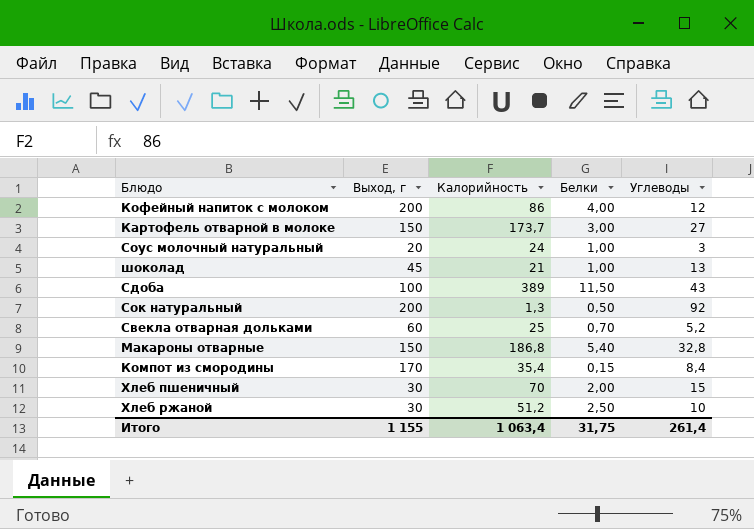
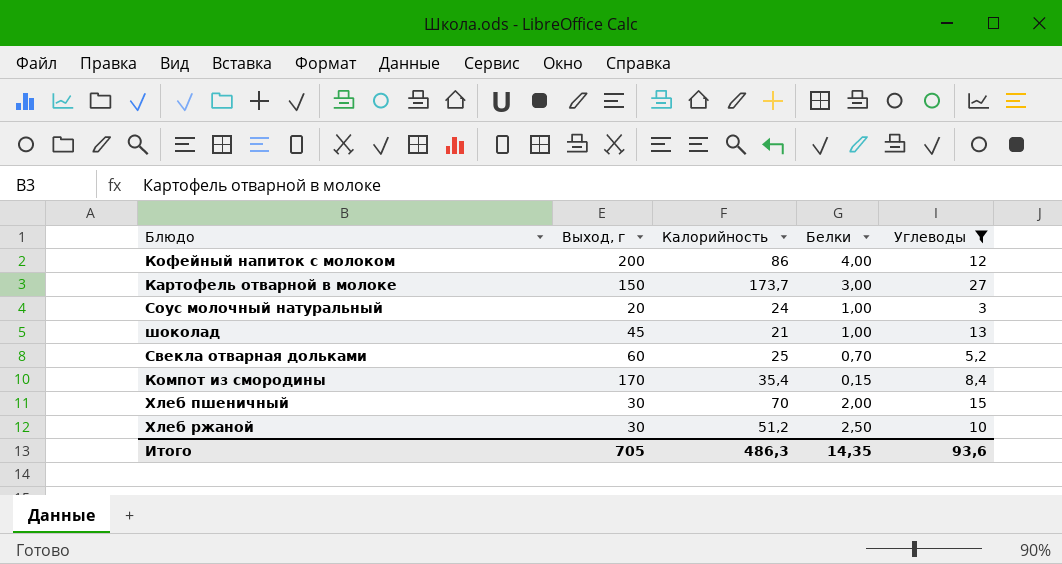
filter: none -> Углеводы <= 27
Итого | Выход, г: 1 155 -> 705
Итого | Калорийность: 1 063,4 -> 486,3
Итого | Белки: 31,75 -> 14,35
Итого | Углеводы: 261,4 -> 93,6

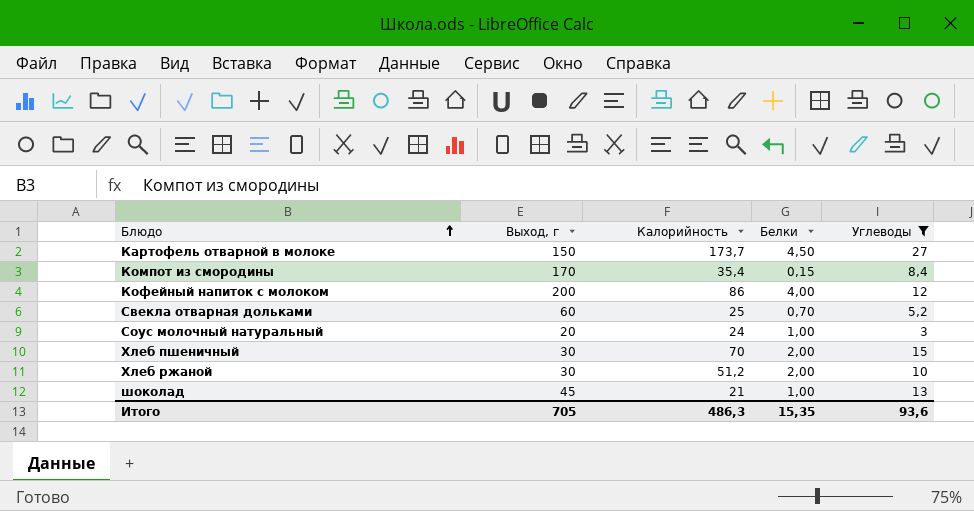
row order: none -> Блюдо ascending
Картофель отварной в молоке | Белки: 3,00 -> 4,50
Хлеб ржаной | Белки: 2,50 -> 2,00
Итого | Белки: 14,35 -> 15,35

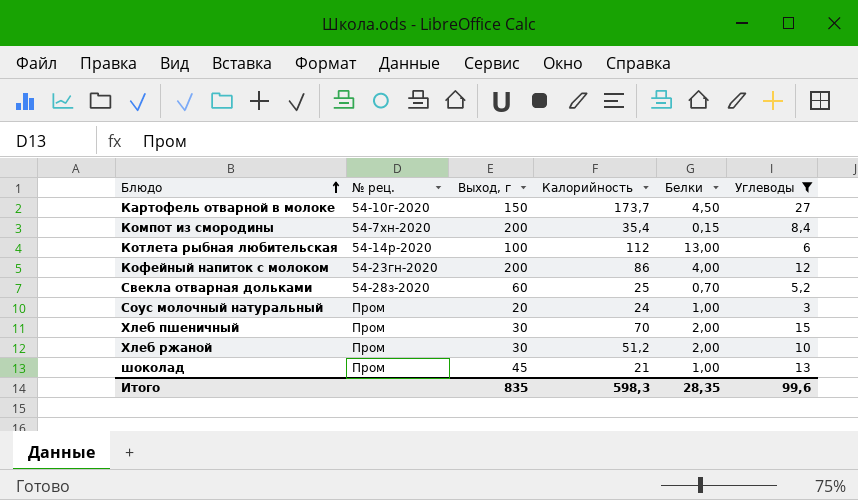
column № рец. | position: none -> 2
Компот из смородины | Выход, г: 170 -> 200
row Котлета рыбная любительская: none -> 54-14р-2020 | 100 | 112 | 13,00 | 6
Итого | Выход, г: 705 -> 835
Итого | Калорийность: 486,3 -> 598,3
Итого | Белки: 15,35 -> 28,35
Итого | Углеводы: 93,6 -> 99,6

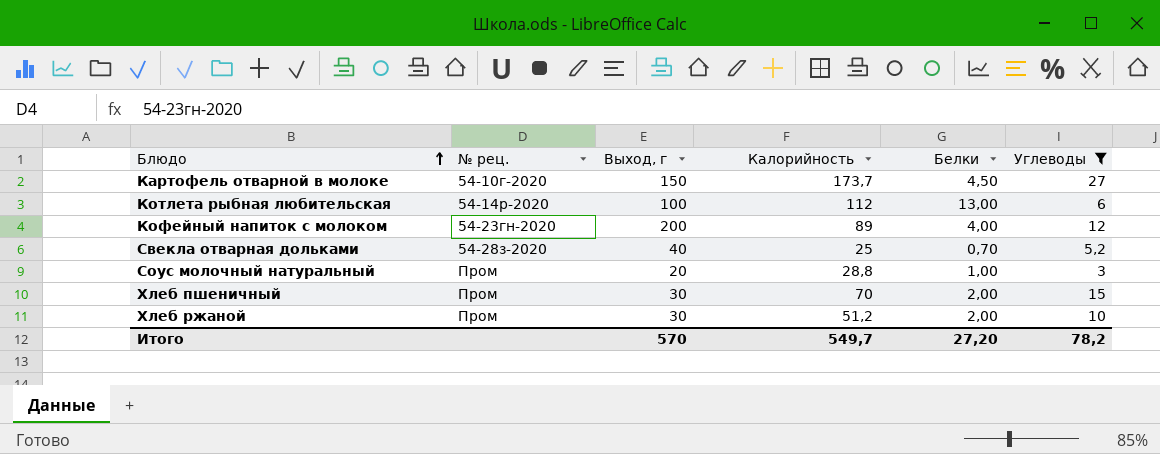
row Компот из смородины: 54-7хн-2020 | 200 | 35,4 | 0,15 | 8,4 -> none
row шоколад: Пром | 45 | 21 | 1,00 | 13 -> none
Кофейный напиток с молоком | Калорийность: 86 -> 89
Свекла отварная дольками | Выход, г: 60 -> 40
Соус молочный натуральный | Калорийность: 24 -> 28,8
Итого | Выход, г: 835 -> 570
Итого | Калорийность: 598,3 -> 549,7
Итого | Белки: 28,35 -> 27,20
Итого | Углеводы: 99,6 -> 78,2

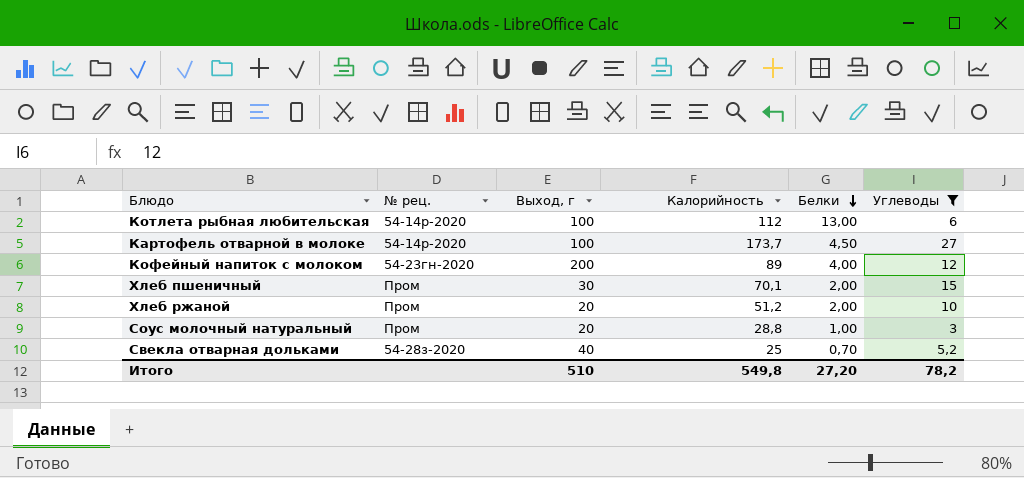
row order: Блюдо ascending -> Белки descending
Картофель отварной в молоке | № рец.: 54-10г-2020 -> 54-14р-2020
Картофель отварной в молоке | Выход, г: 150 -> 100
Хлеб пшеничный | Калорийность: 70 -> 70,1
Хлеб ржаной | Выход, г: 30 -> 20
Итого | Выход, г: 570 -> 510
Итого | Калорийность: 549,7 -> 549,8

